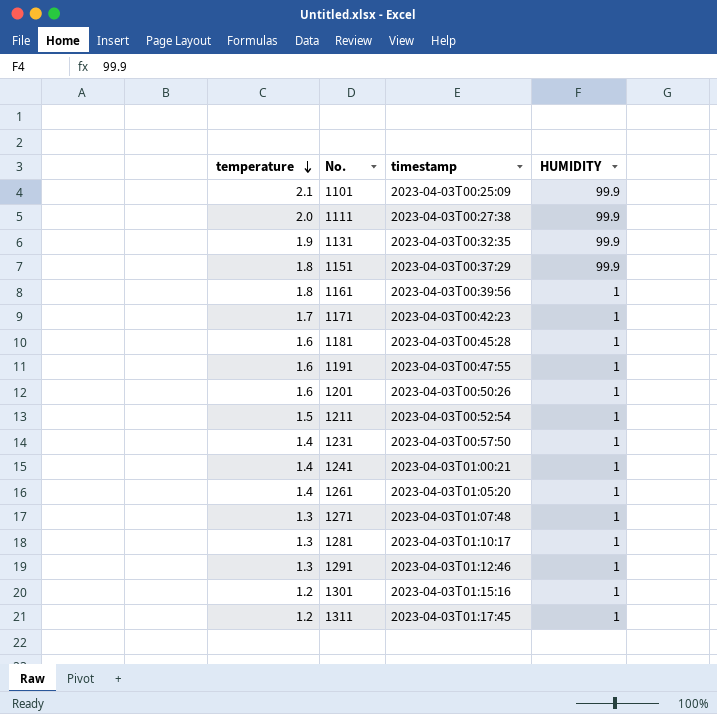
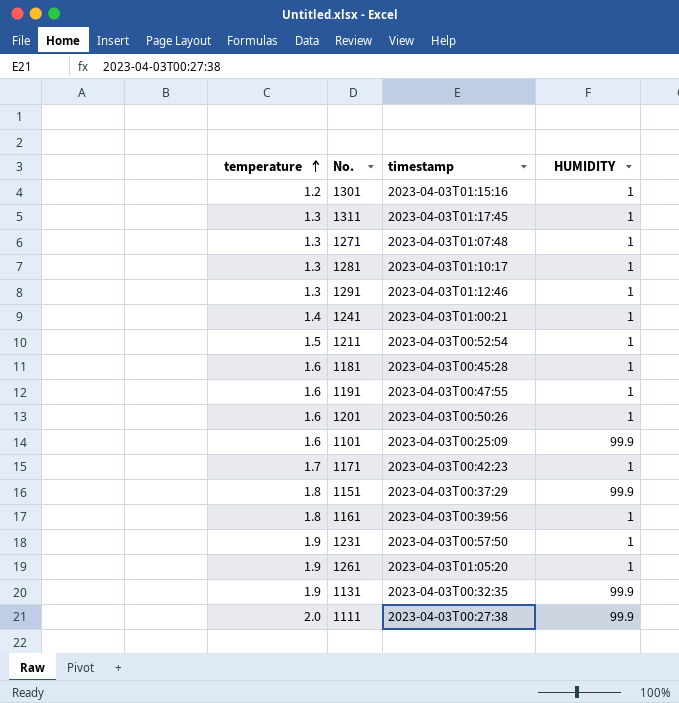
row order: temperature descending -> temperature ascending
1311 | temperature: 1.2 -> 1.3
1101 | temperature: 2.1 -> 1.6
1231 | temperature: 1.4 -> 1.9
1261 | temperature: 1.4 -> 1.9

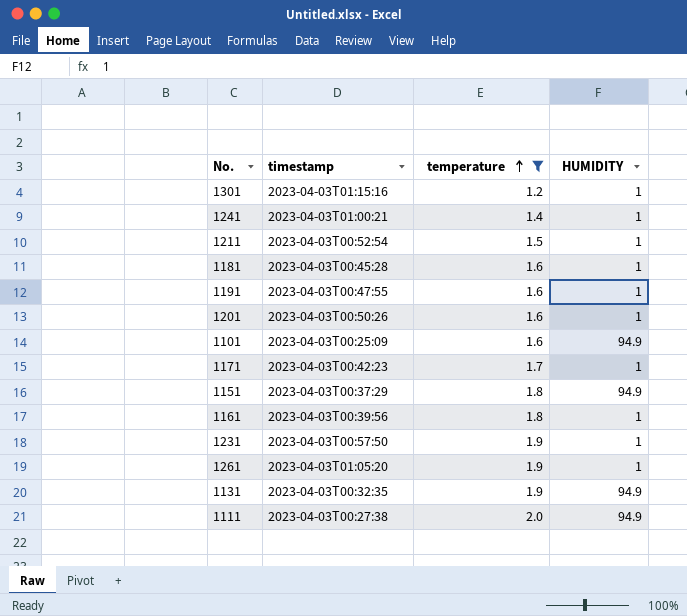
filter: none -> temperature != 1.3
column temperature | position: 1 -> 3
1101 | HUMIDITY: 99.9 -> 94.9
1151 | HUMIDITY: 99.9 -> 94.9
1131 | HUMIDITY: 99.9 -> 94.9
1111 | HUMIDITY: 99.9 -> 94.9

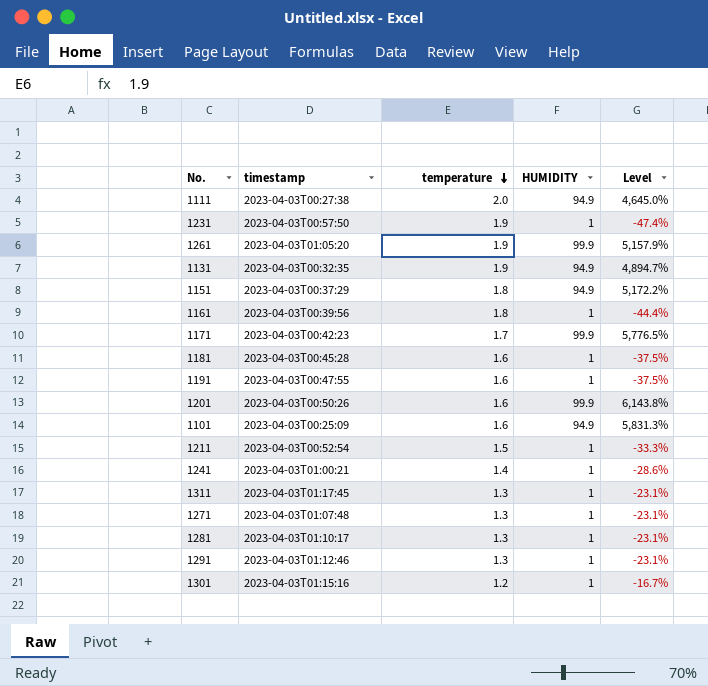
filter: temperature != 1.3 -> none
row order: temperature ascending -> temperature descending
column Level | formula: none -> ([HUMIDITY] - [temperature]) / [temperature]
1261 | HUMIDITY: 1 -> 99.9
1171 | HUMIDITY: 1 -> 99.9
1201 | HUMIDITY: 1 -> 99.9

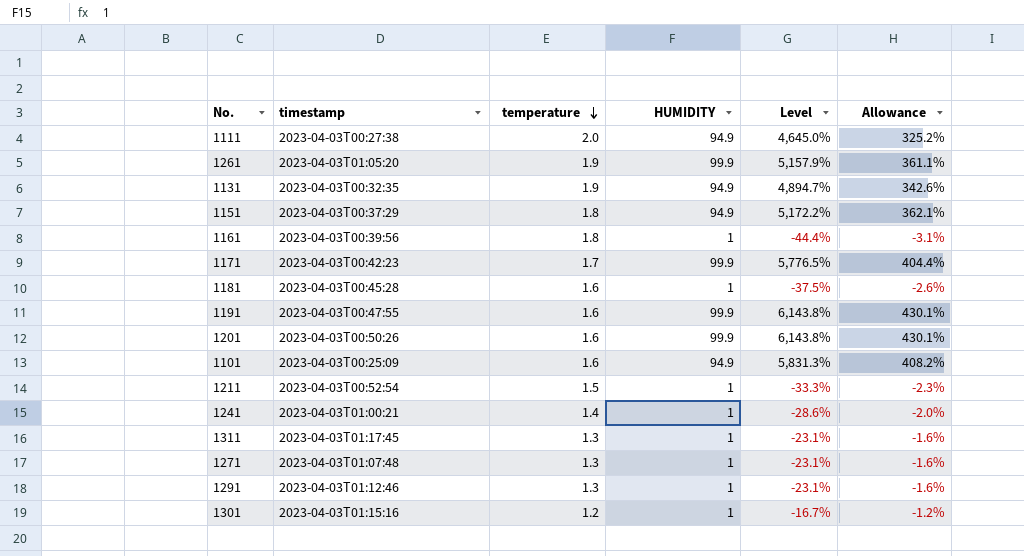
column Allowance | formula: none -> [Level] * 0.07
row 1231: 2023-04-03T00:57:50 | 1.9 | 1 | -47.4% -> none
row 1281: 2023-04-03T01:10:17 | 1.3 | 1 | -23.1% -> none
1191 | HUMIDITY: 1 -> 99.9
1191 | Level: -37.5% -> 6,143.8%

